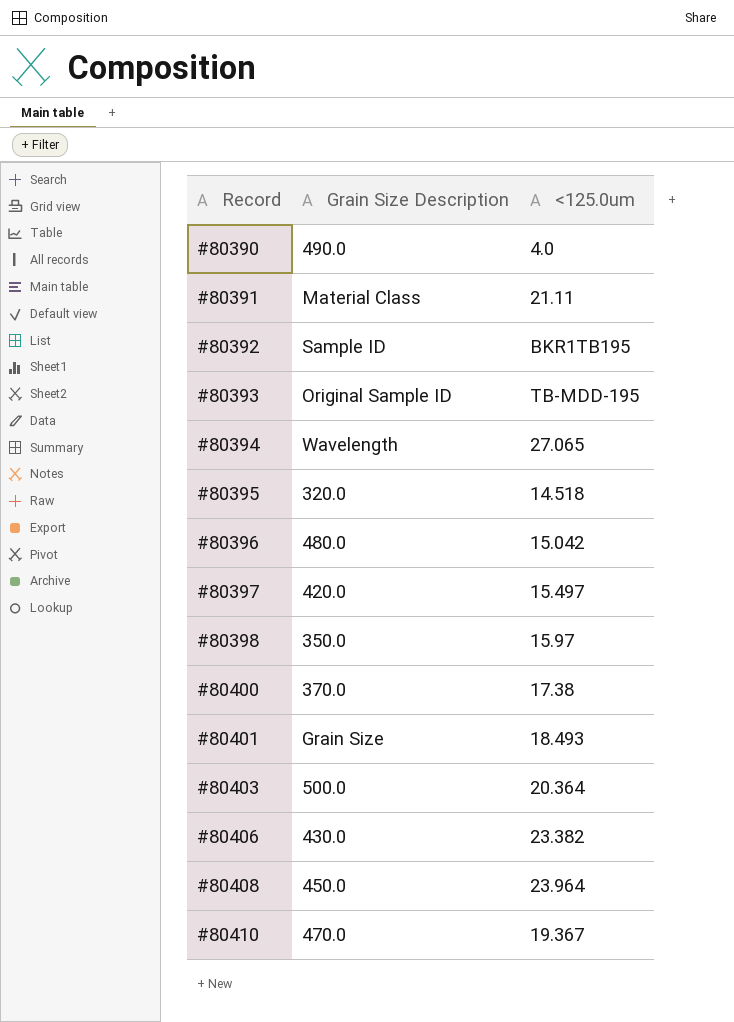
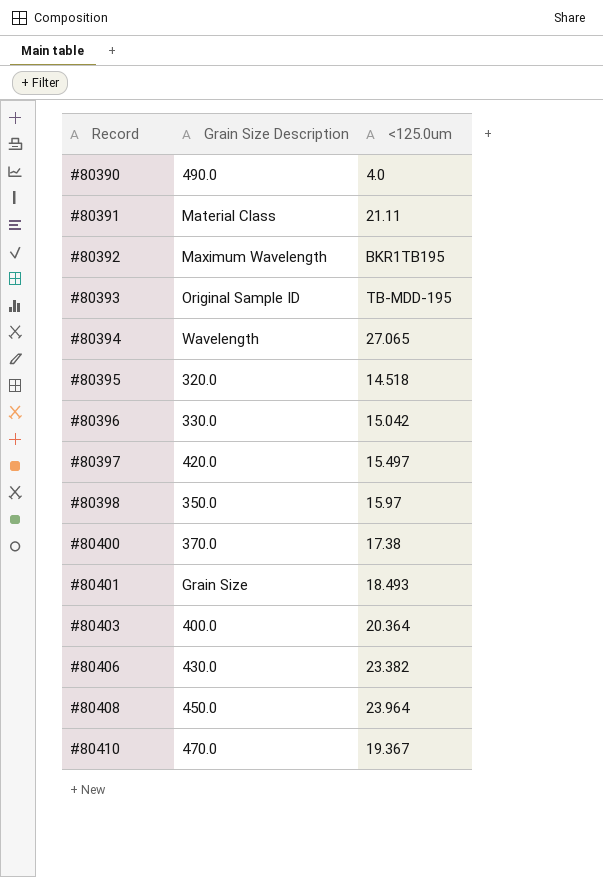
#80392 | Grain Size Description: Sample ID -> Maximum Wavelength
#80396 | Grain Size Description: 480.0 -> 330.0
#80403 | Grain Size Description: 500.0 -> 400.0

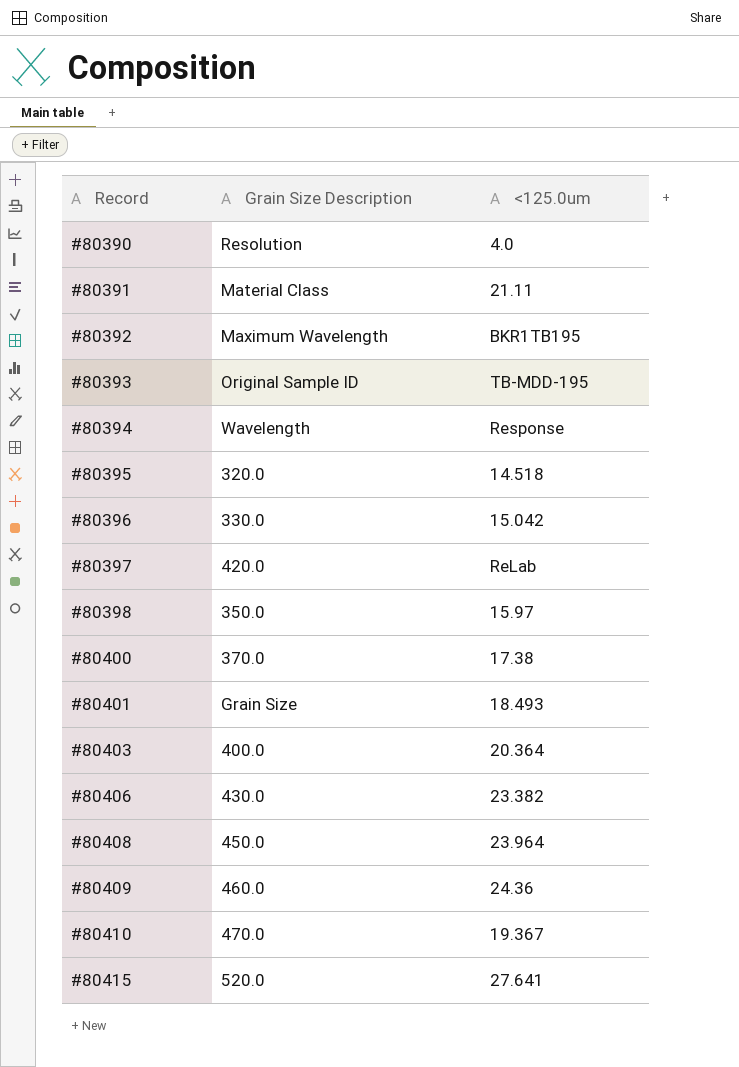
#80390 | Grain Size Description: 490.0 -> Resolution
#80394 | <125.0um: 27.065 -> Response
#80397 | <125.0um: 15.497 -> ReLab
row #80409: none -> 460.0 | 24.36
row #80415: none -> 520.0 | 27.641

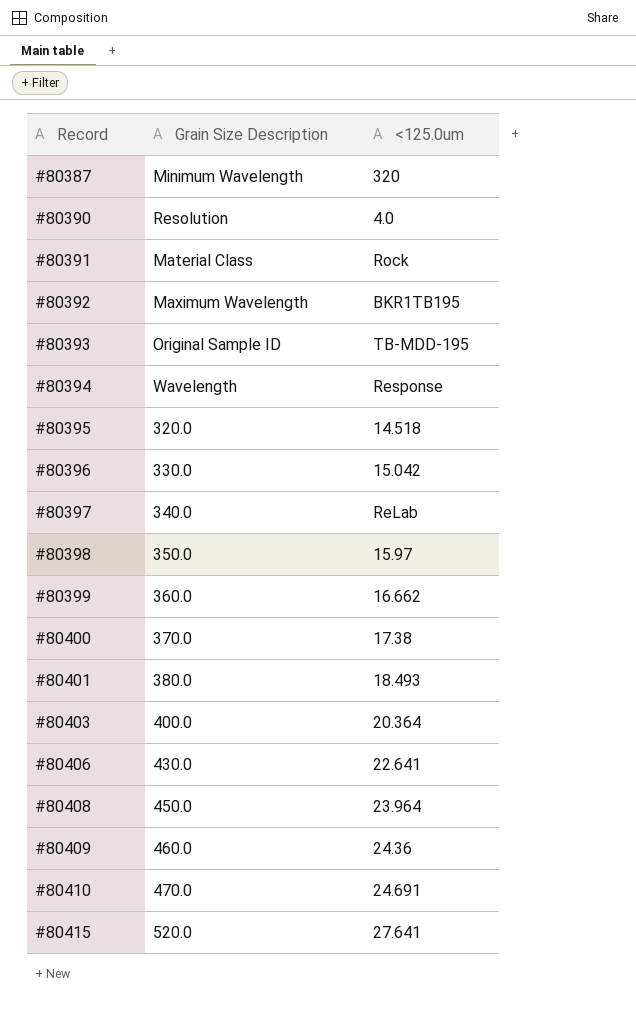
row #80387: none -> Minimum Wavelength | 320
#80391 | <125.0um: 21.11 -> Rock
#80397 | Grain Size Description: 420.0 -> 340.0
row #80399: none -> 360.0 | 16.662
#80401 | Grain Size Description: Grain Size -> 380.0
#80406 | <125.0um: 23.382 -> 22.641
#80410 | <125.0um: 19.367 -> 24.691

